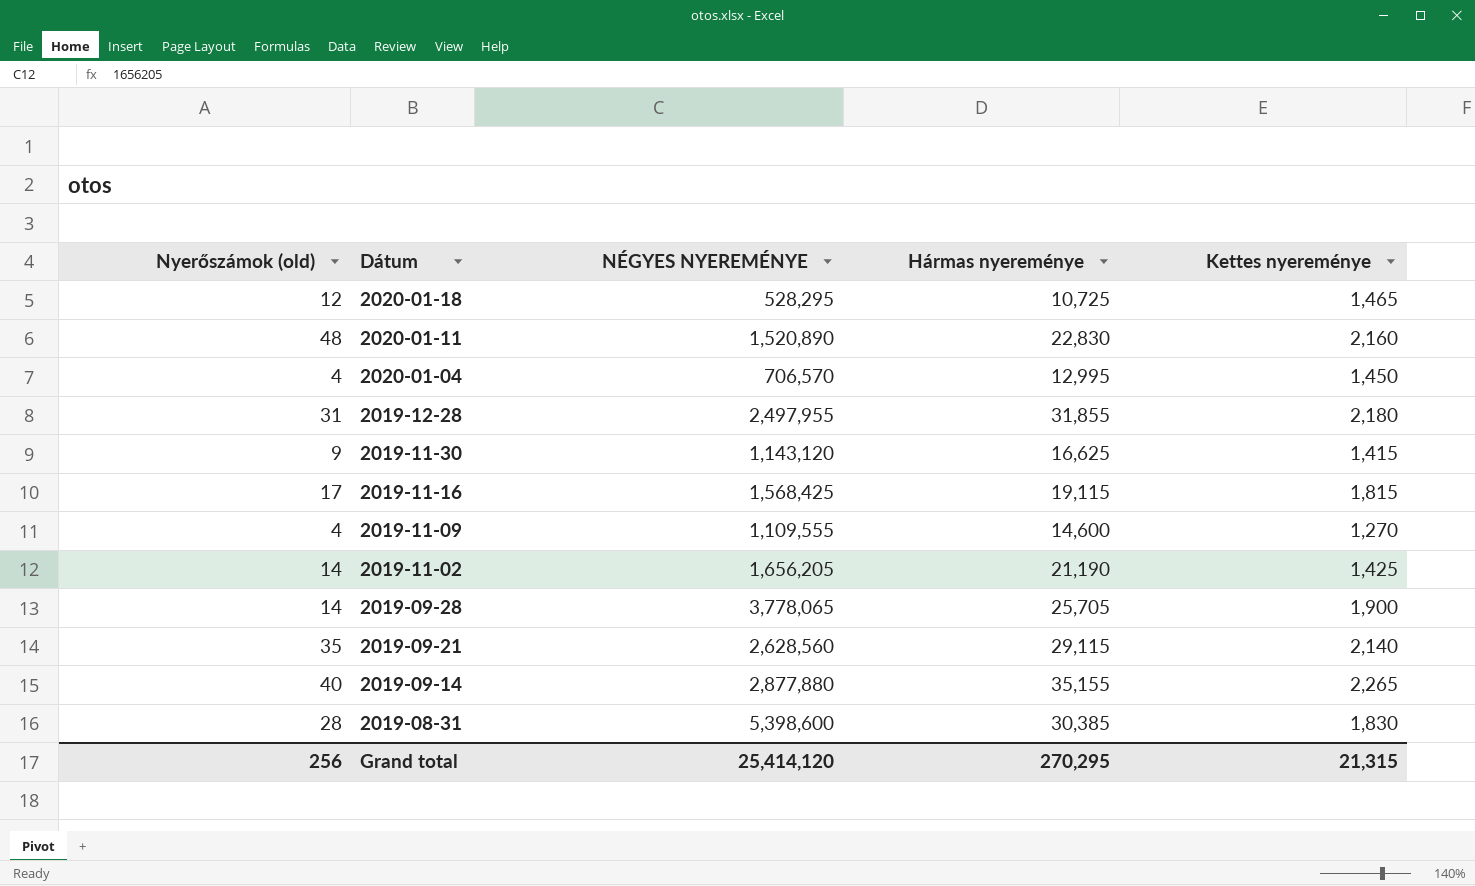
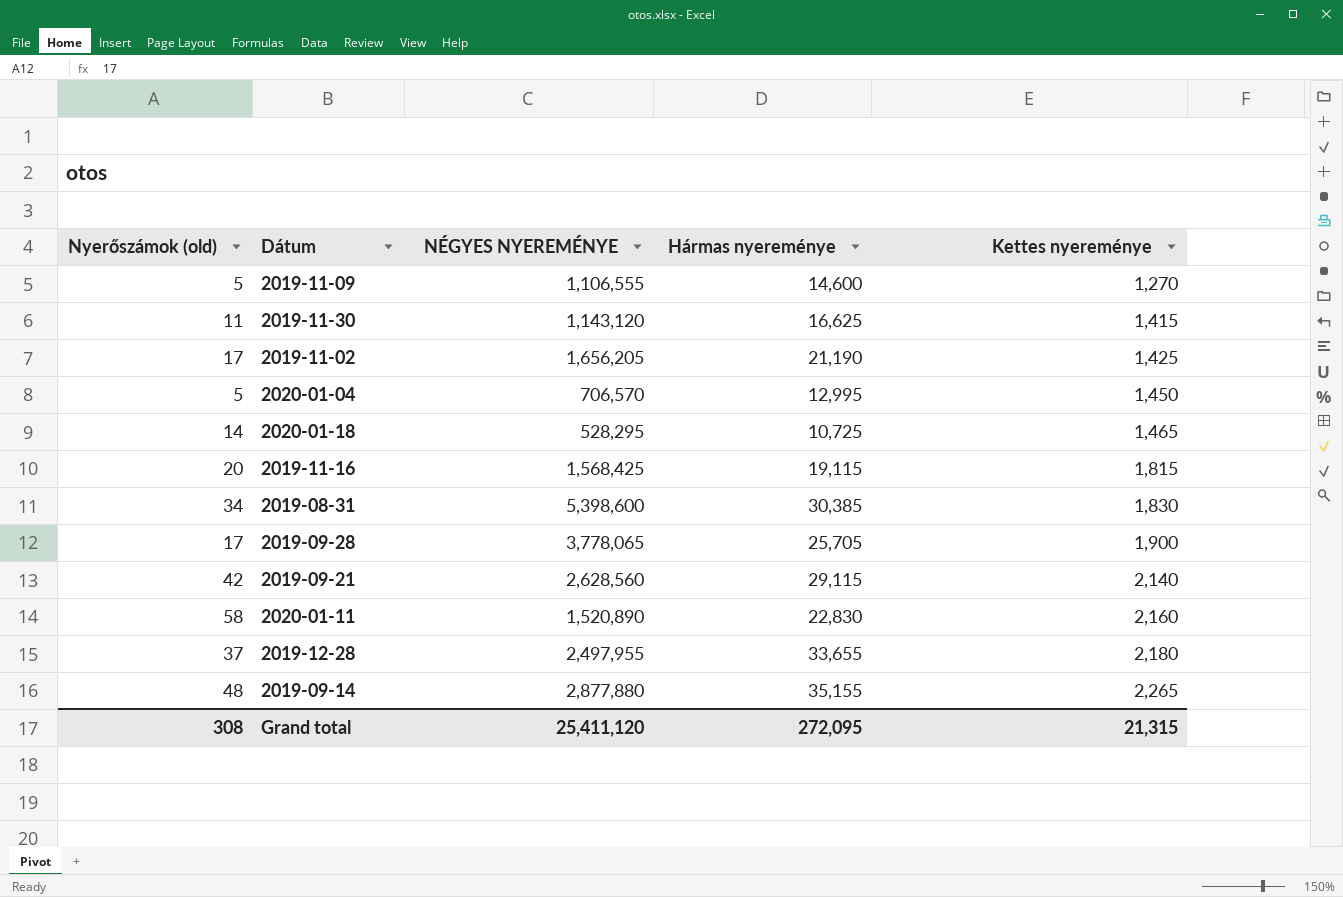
row order: Dátum descending -> Kettes nyereménye ascending
2019-11-09 | Nyerőszámok (old): 4 -> 5
2019-11-09 | NÉGYES NYEREMÉNYE: 1,109,555 -> 1,106,555
2019-11-30 | Nyerőszámok (old): 9 -> 11
2019-11-02 | Nyerőszámok (old): 14 -> 17
2020-01-04 | Nyerőszámok (old): 4 -> 5
2020-01-18 | Nyerőszámok (old): 12 -> 14
2019-11-16 | Nyerőszámok (old): 17 -> 20
2019-08-31 | Nyerőszámok (old): 28 -> 34
2019-09-28 | Nyerőszámok (old): 14 -> 17
2019-09-21 | Nyerőszámok (old): 35 -> 42
2020-01-11 | Nyerőszámok (old): 48 -> 58
2019-12-28 | Nyerőszámok (old): 31 -> 37
2019-12-28 | Hármas nyereménye: 31,855 -> 33,655
2019-09-14 | Nyerőszámok (old): 40 -> 48
Grand total | Nyerőszámok (old): 256 -> 308
Grand total | NÉGYES NYEREMÉNYE: 25,414,120 -> 25,411,120
Grand total | Hármas nyereménye: 270,295 -> 272,095

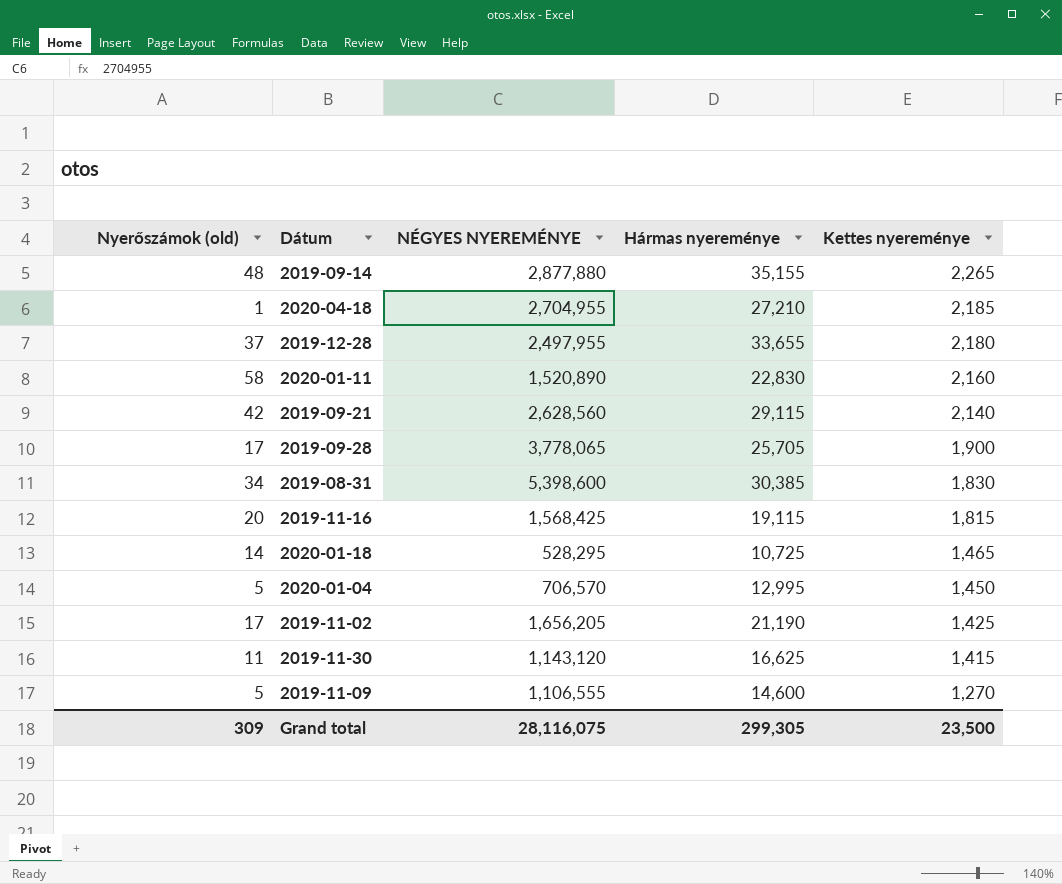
row order: Kettes nyereménye ascending -> Kettes nyereménye descending
row 2020-04-18: none -> 1 | 2,704,955 | 27,210 | 2,185
Grand total | Nyerőszámok (old): 308 -> 309
Grand total | NÉGYES NYEREMÉNYE: 25,411,120 -> 28,116,075
Grand total | Hármas nyereménye: 272,095 -> 299,305
Grand total | Kettes nyereménye: 21,315 -> 23,500

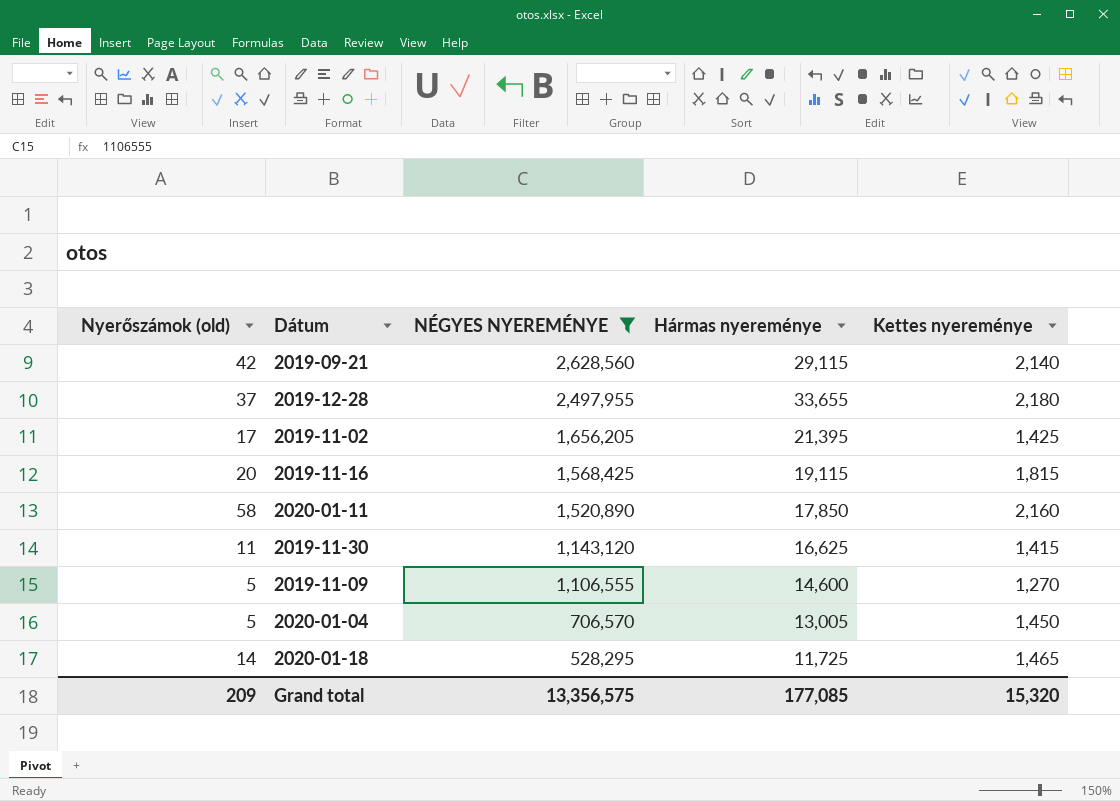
filter: none -> NÉGYES NYEREMÉNYE <= 2,628,560
row order: Kettes nyereménye descending -> NÉGYES NYEREMÉNYE descending
2019-11-02 | Hármas nyereménye: 21,190 -> 21,395
2020-01-11 | Hármas nyereménye: 22,830 -> 17,850
2020-01-04 | Hármas nyereménye: 12,995 -> 13,005
2020-01-18 | Hármas nyereménye: 10,725 -> 11,725
Grand total | Nyerőszámok (old): 309 -> 209
Grand total | NÉGYES NYEREMÉNYE: 28,116,075 -> 13,356,575
Grand total | Hármas nyereménye: 299,305 -> 177,085
Grand total | Kettes nyereménye: 23,500 -> 15,320

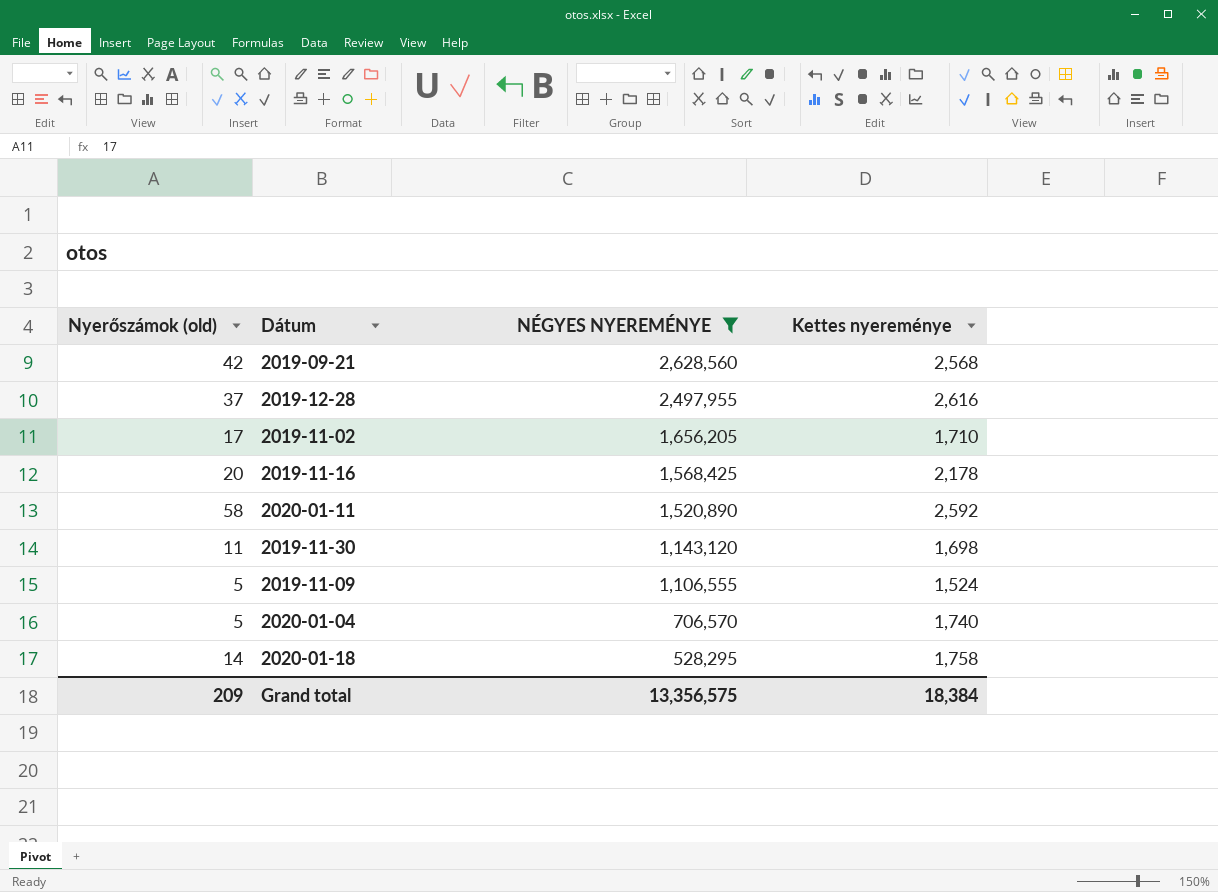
column Hármas nyereménye | position: 4 -> none
2019-09-21 | Kettes nyereménye: 2,140 -> 2,568
2019-12-28 | Kettes nyereménye: 2,180 -> 2,616
2019-11-02 | Kettes nyereménye: 1,425 -> 1,710
2019-11-16 | Kettes nyereménye: 1,815 -> 2,178
2020-01-11 | Kettes nyereménye: 2,160 -> 2,592
2019-11-30 | Kettes nyereménye: 1,415 -> 1,698
2019-11-09 | Kettes nyereménye: 1,270 -> 1,524
2020-01-04 | Kettes nyereménye: 1,450 -> 1,740
2020-01-18 | Kettes nyereménye: 1,465 -> 1,758
Grand total | Kettes nyereménye: 15,320 -> 18,384

